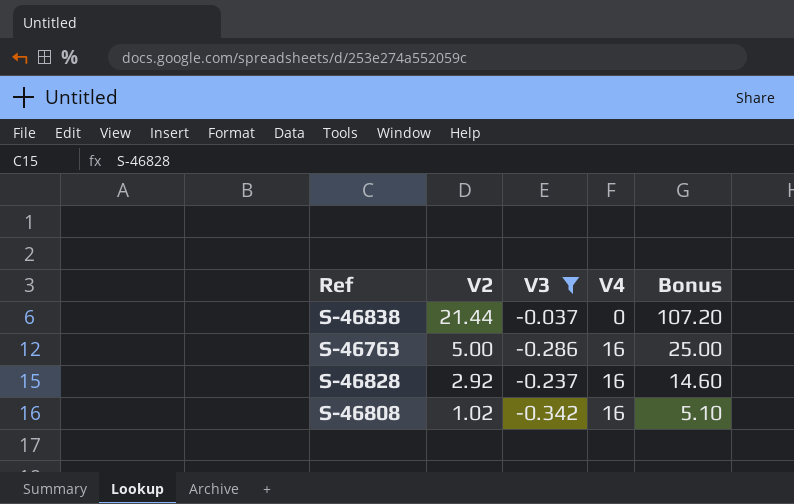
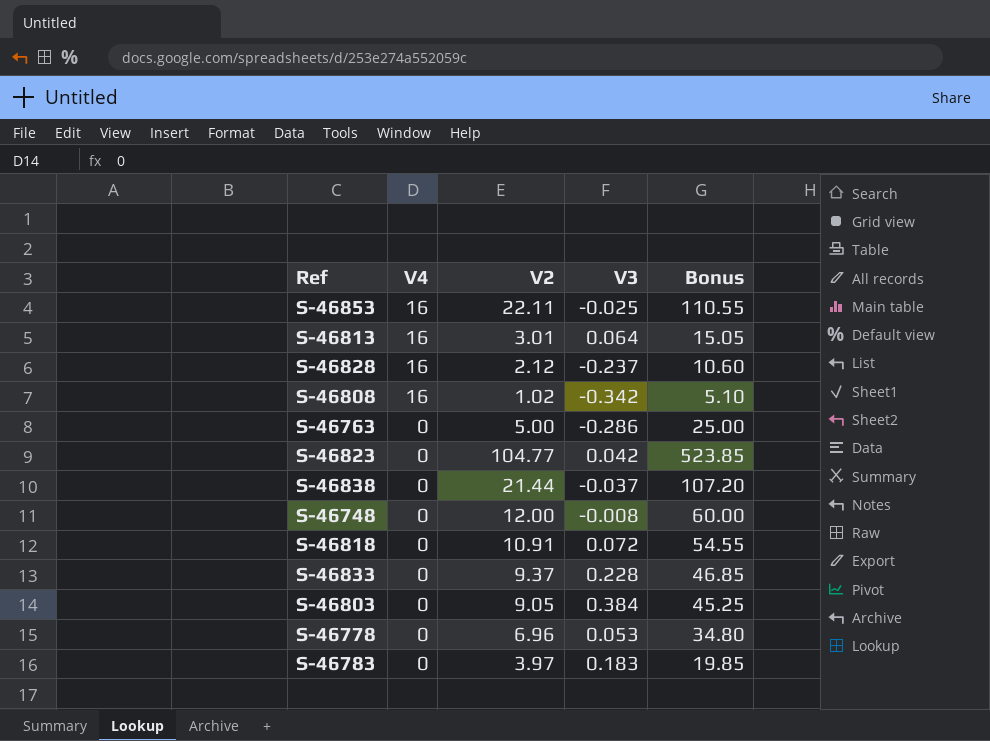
filter: V3 <= -0.037 -> none
row order: V2 descending -> V4 descending
column V4 | position: 4 -> 2
S-46828 | V2: 2.92 -> 2.12
S-46828 | Bonus: 14.60 -> 10.60
S-46763 | V4: 16 -> 0

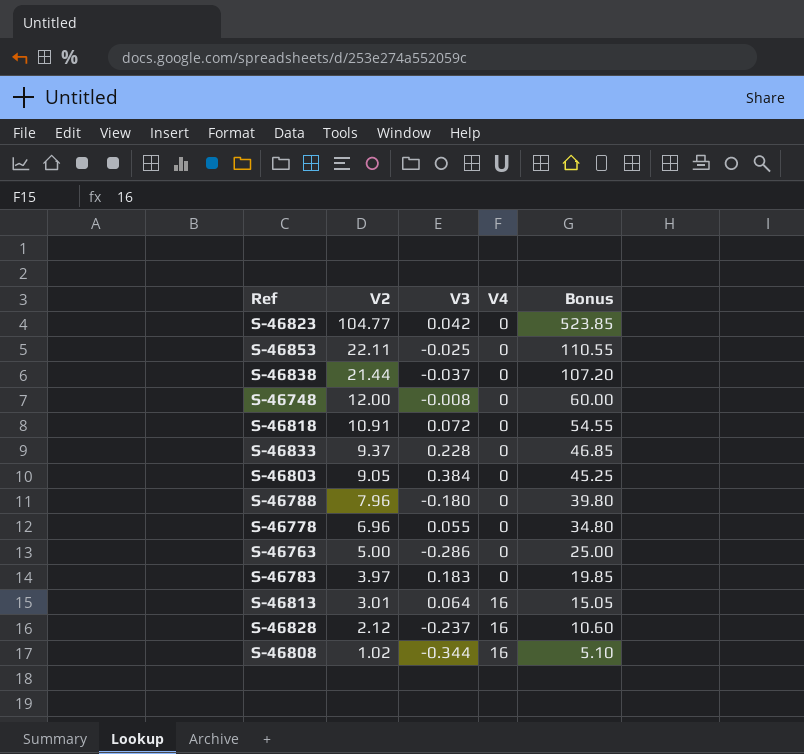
row order: V4 descending -> V2 descending
column V4 | position: 2 -> 4
S-46853 | V4: 16 -> 0
row S-46788: none -> 7.96 | -0.180 | 0 | 39.80
S-46778 | V3: 0.053 -> 0.055
S-46808 | V3: -0.342 -> -0.344

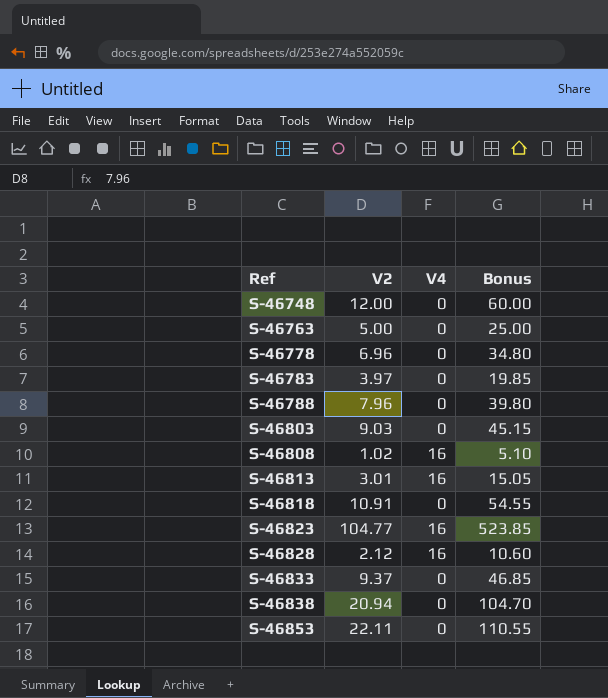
row order: V2 descending -> Ref ascending
column V3 | position: 3 -> none
S-46803 | V2: 9.05 -> 9.03
S-46803 | Bonus: 45.25 -> 45.15
S-46823 | V4: 0 -> 16
S-46838 | V2: 21.44 -> 20.94
S-46838 | Bonus: 107.20 -> 104.70

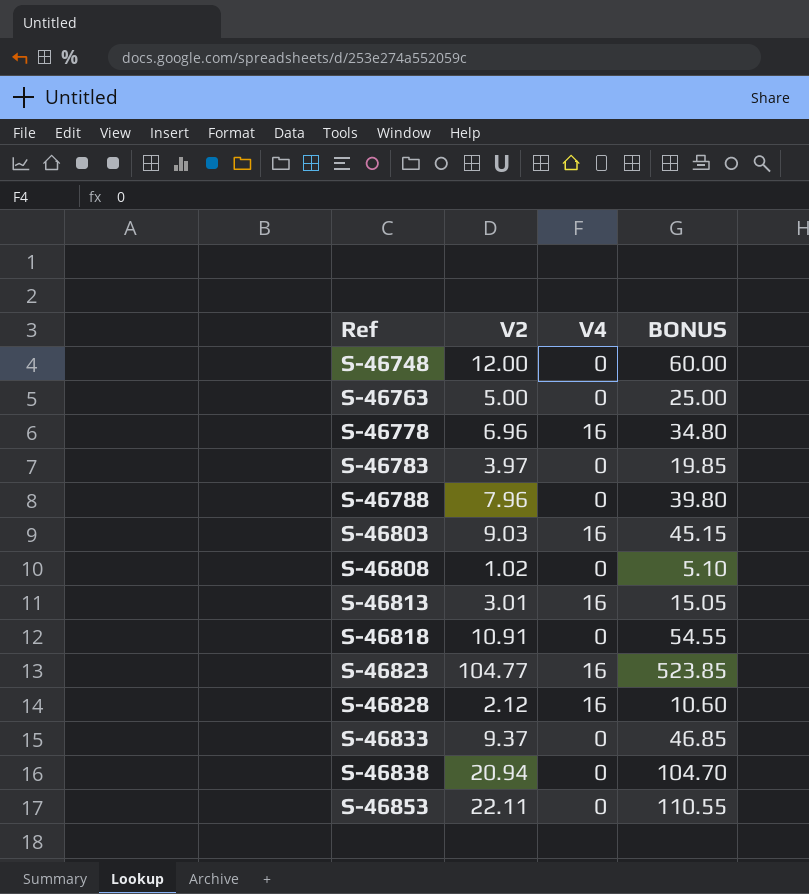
column name: Bonus -> BONUS
S-46778 | V4: 0 -> 16
S-46803 | V4: 0 -> 16
S-46808 | V4: 16 -> 0

